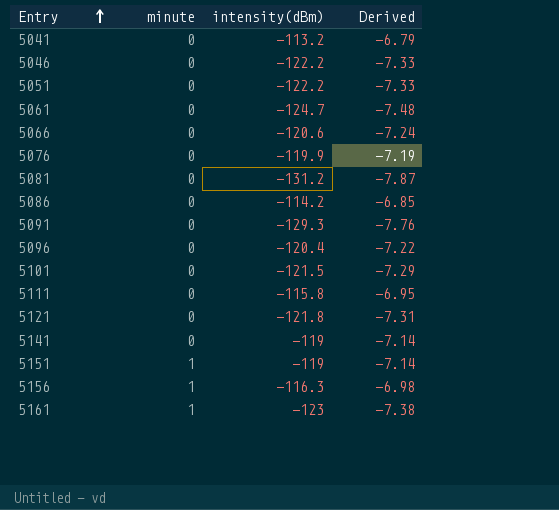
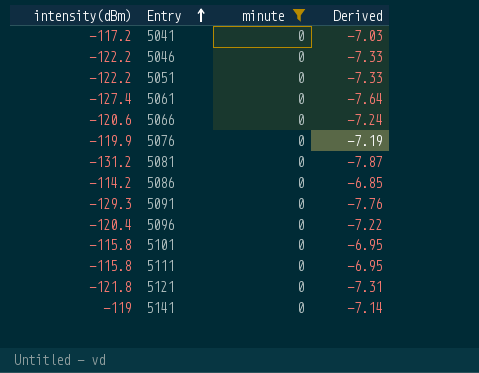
filter: none -> minute = 0
column intensity(dBm) | position: 3 -> 1
5041 | intensity(dBm): -113.2 -> -117.2
5041 | Derived: -6.79 -> -7.03
5061 | intensity(dBm): -124.7 -> -127.4
5061 | Derived: -7.48 -> -7.64
5101 | intensity(dBm): -121.5 -> -115.8
5101 | Derived: -7.29 -> -6.95

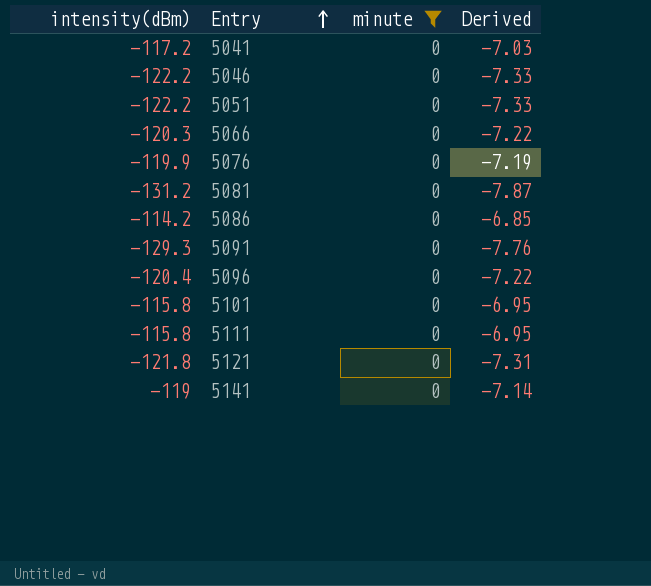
row 5061: -127.4 | 0 | -7.64 -> none
5066 | intensity(dBm): -120.6 -> -120.3
5066 | Derived: -7.24 -> -7.22

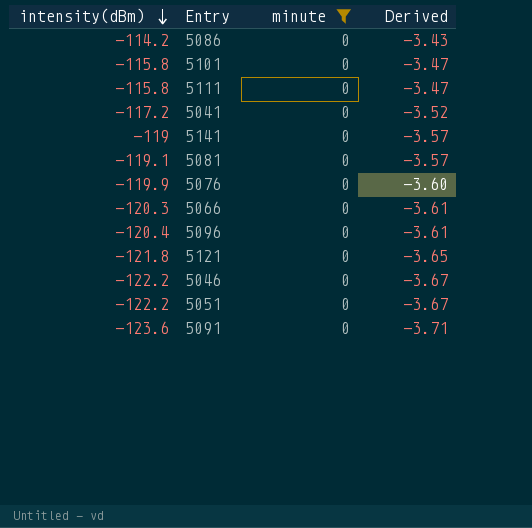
row order: Entry ascending -> intensity(dBm) descending
column Derived | formula: [intensity(dBm)] * 0.06 -> [intensity(dBm)] * 0.03
5081 | intensity(dBm): -131.2 -> -119.1
5091 | intensity(dBm): -129.3 -> -123.6

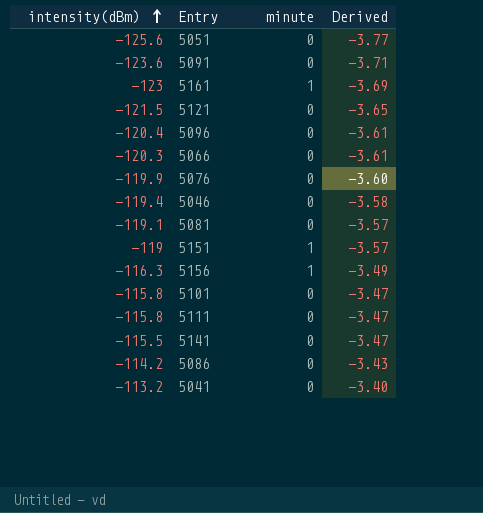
filter: minute = 0 -> none
row order: intensity(dBm) descending -> intensity(dBm) ascending
5051 | intensity(dBm): -122.2 -> -125.6
5051 | Derived: -3.67 -> -3.77
5121 | intensity(dBm): -121.8 -> -121.5
5046 | intensity(dBm): -122.2 -> -119.4
5046 | Derived: -3.67 -> -3.58
5141 | intensity(dBm): -119 -> -115.5
5141 | Derived: -3.57 -> -3.47
5041 | intensity(dBm): -117.2 -> -113.2
5041 | Derived: -3.52 -> -3.40

